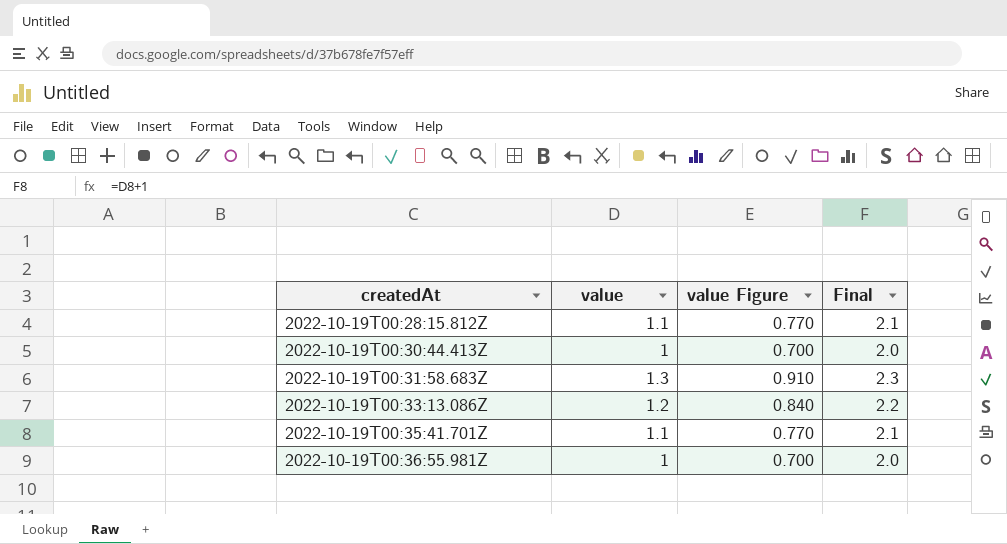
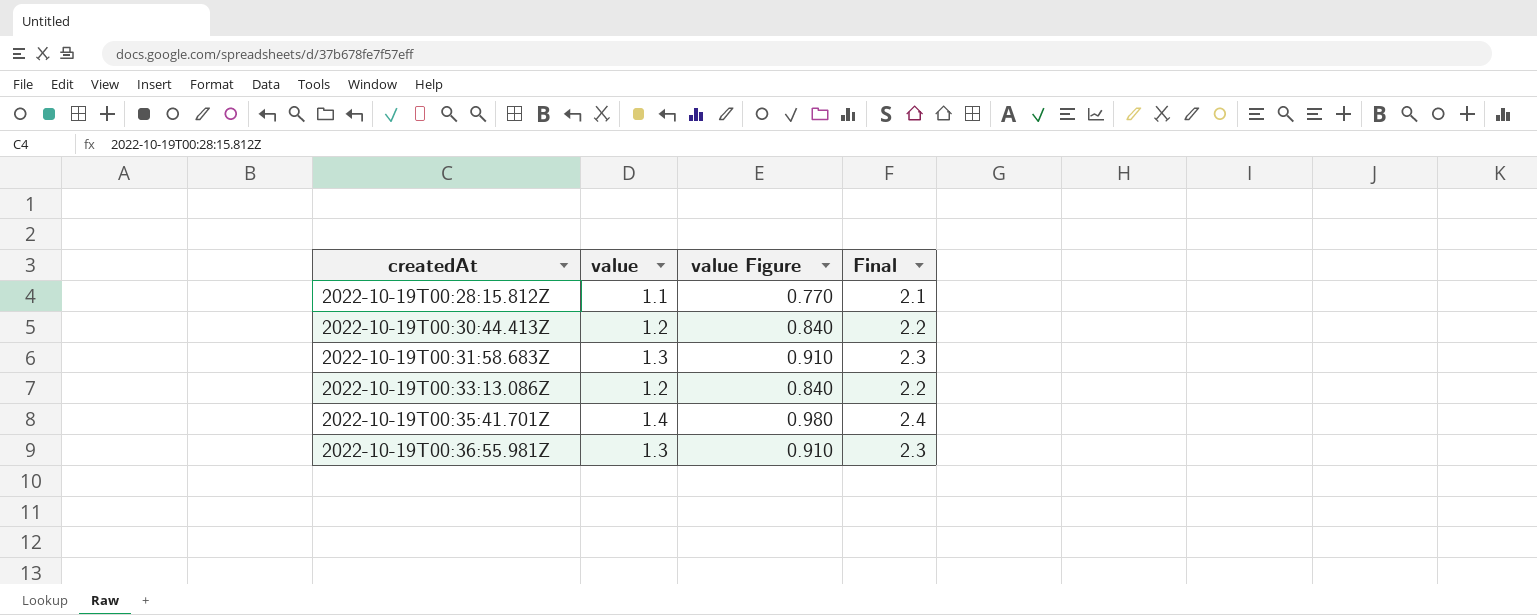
2022-10-19T00:30:44.413Z | value: 1 -> 1.2
2022-10-19T00:30:44.413Z | value Figure: 0.700 -> 0.840
2022-10-19T00:30:44.413Z | Final: 2.0 -> 2.2
2022-10-19T00:35:41.701Z | value: 1.1 -> 1.4
2022-10-19T00:35:41.701Z | value Figure: 0.770 -> 0.980
2022-10-19T00:35:41.701Z | Final: 2.1 -> 2.4
2022-10-19T00:36:55.981Z | value: 1 -> 1.3
2022-10-19T00:36:55.981Z | value Figure: 0.700 -> 0.910
2022-10-19T00:36:55.981Z | Final: 2.0 -> 2.3

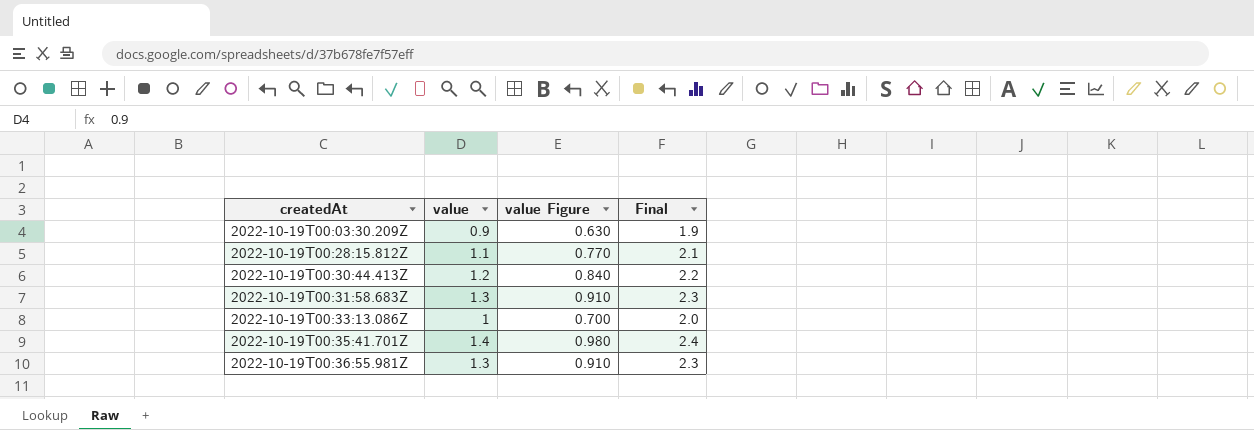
row 2022-10-19T00:03:30.209Z: none -> 0.9 | 0.630 | 1.9
2022-10-19T00:33:13.086Z | value: 1.2 -> 1
2022-10-19T00:33:13.086Z | value Figure: 0.840 -> 0.700
2022-10-19T00:33:13.086Z | Final: 2.2 -> 2.0

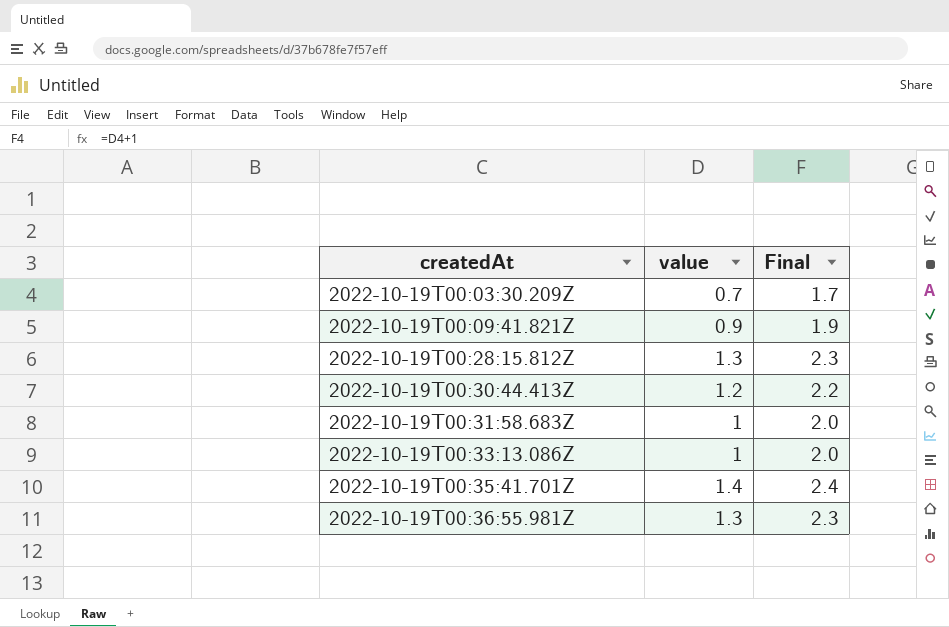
column value Figure | formula: [value] * 0.7 -> none
2022-10-19T00:03:30.209Z | value: 0.9 -> 0.7
2022-10-19T00:03:30.209Z | Final: 1.9 -> 1.7
row 2022-10-19T00:09:41.821Z: none -> 0.9 | 1.9
2022-10-19T00:28:15.812Z | value: 1.1 -> 1.3
2022-10-19T00:28:15.812Z | Final: 2.1 -> 2.3
2022-10-19T00:31:58.683Z | value: 1.3 -> 1
2022-10-19T00:31:58.683Z | Final: 2.3 -> 2.0

